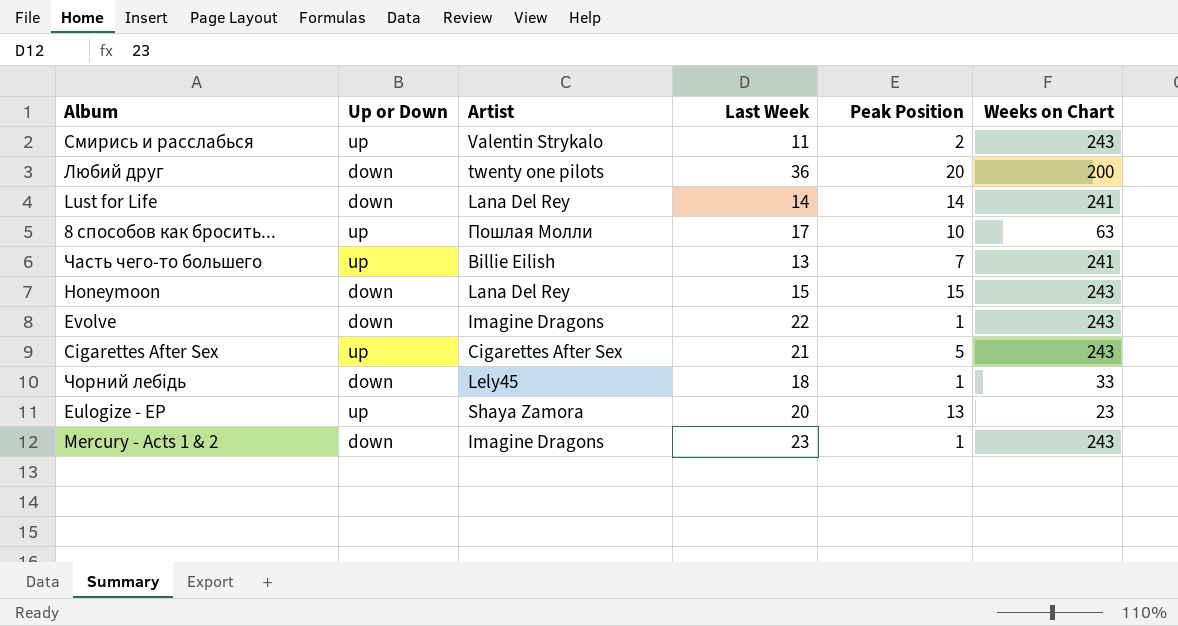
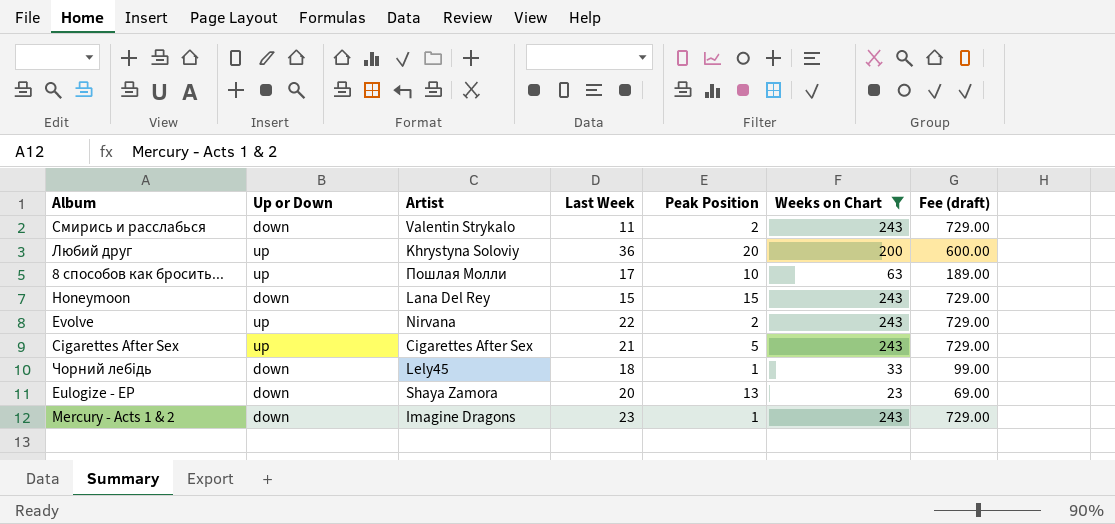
filter: none -> Weeks on Chart != 241
column Fee (draft) | formula: none -> [Weeks on Chart] * 3
Смирись и расслабься | Up or Down: up -> down
Любий друг | Up or Down: down -> up
Любий друг | Artist: twenty one pilots -> Khrystyna Soloviy
Evolve | Up or Down: down -> up
Evolve | Artist: Imagine Dragons -> Nirvana
Evolve | Peak Position: 1 -> 2
Eulogize - EP | Up or Down: up -> down

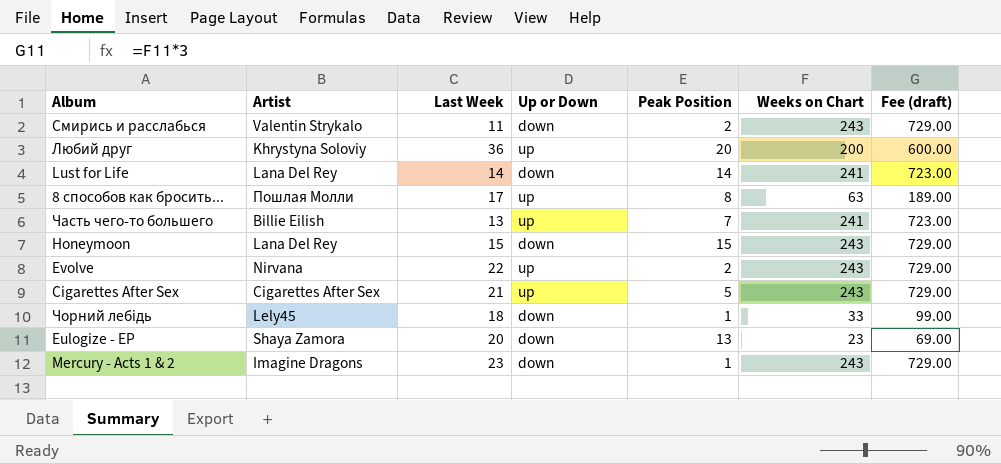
filter: Weeks on Chart != 241 -> none
column Up or Down | position: 2 -> 4
8 способов как бросить... | Peak Position: 10 -> 8

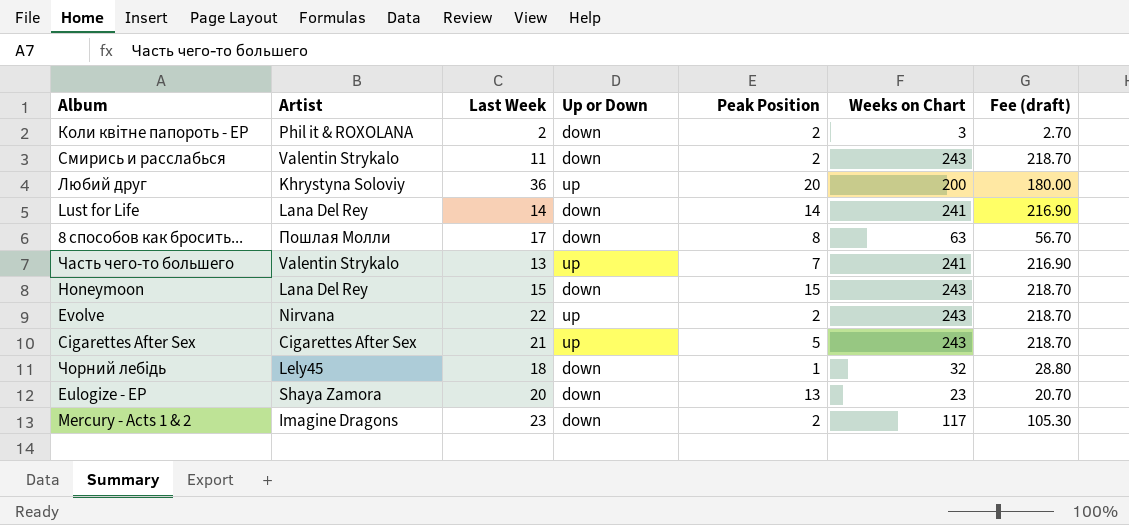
column Fee (draft) | formula: [Weeks on Chart] * 3 -> [Weeks on Chart] * 0.9
row Коли квітне папороть - EP: none -> Phil it & ROXOLANA | 2 | down | 2 | 3 | 2.70
8 способов как бросить... | Up or Down: up -> down
Часть чего-то большего | Artist: Billie Eilish -> Valentin Strykalo
Чорний лебідь | Weeks on Chart: 33 -> 32
Mercury - Acts 1 & 2 | Peak Position: 1 -> 2
Mercury - Acts 1 & 2 | Weeks on Chart: 243 -> 117

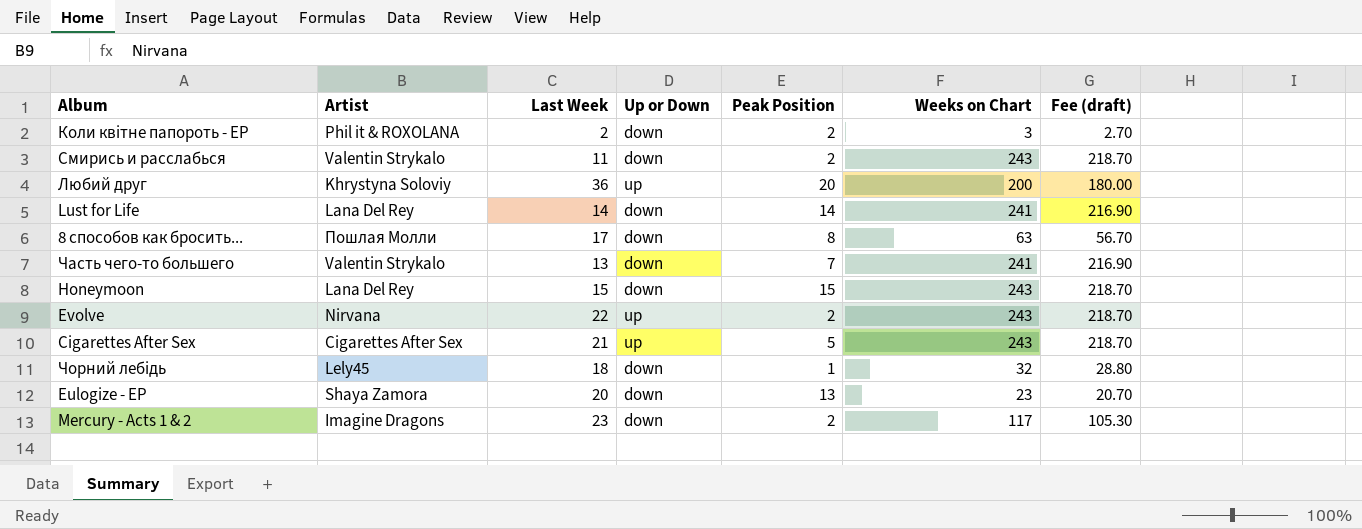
Часть чего-то большего | Up or Down: up -> down

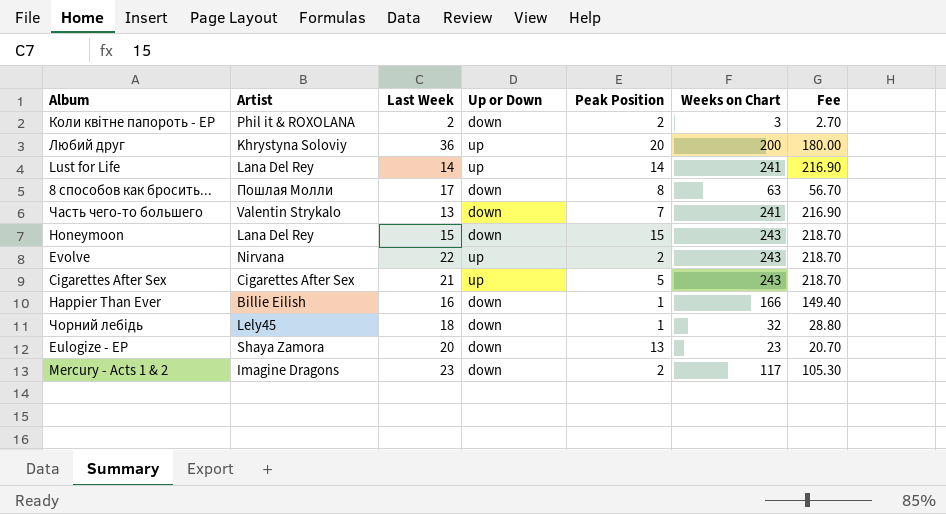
column name: Fee (draft) -> Fee
row Смирись и расслабься: Valentin Strykalo | 11 | down | 2 | 243 | 218.70 -> none
Lust for Life | Up or Down: down -> up
row Happier Than Ever: none -> Billie Eilish | 16 | down | 1 | 166 | 149.40

